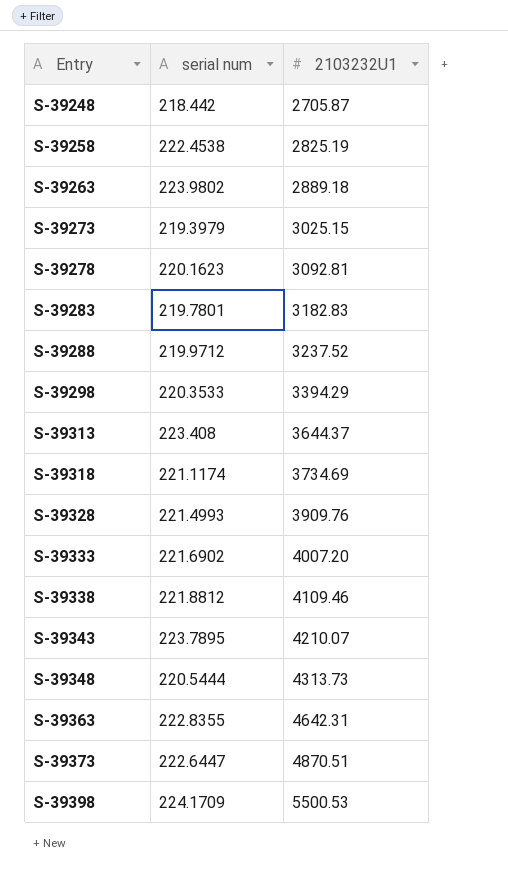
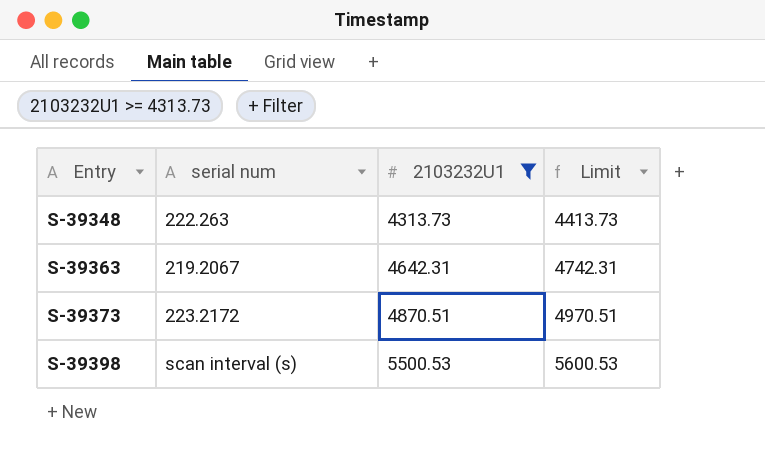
filter: none -> 2103232U1 >= 4313.73
column Limit | formula: none -> [2103232U1] + 100
S-39348 | serial num: 220.5444 -> 222.263
S-39363 | serial num: 222.8355 -> 219.2067
S-39373 | serial num: 222.6447 -> 223.2172
S-39398 | serial num: 224.1709 -> scan interval (s)

